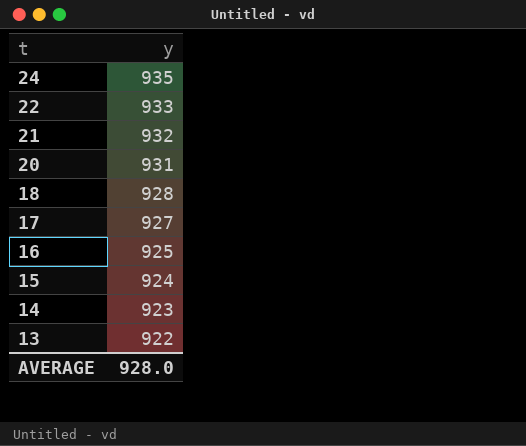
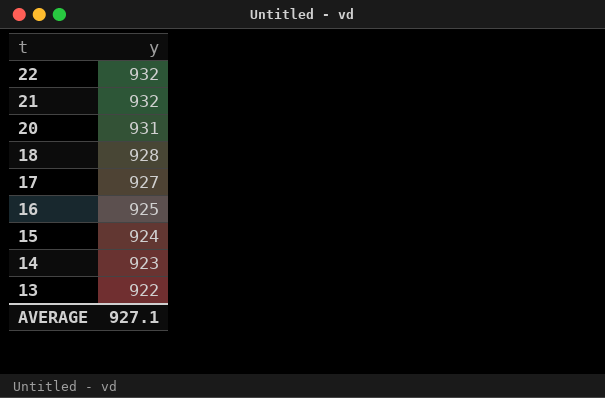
row 24: 935 -> none
22 | y: 933 -> 932
AVERAGE | y: 928.0 -> 927.1

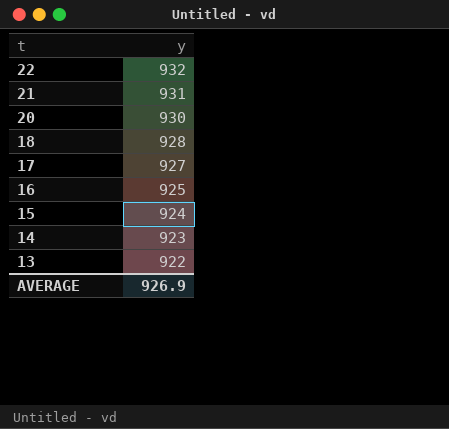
21 | y: 932 -> 931
20 | y: 931 -> 930
AVERAGE | y: 927.1 -> 926.9

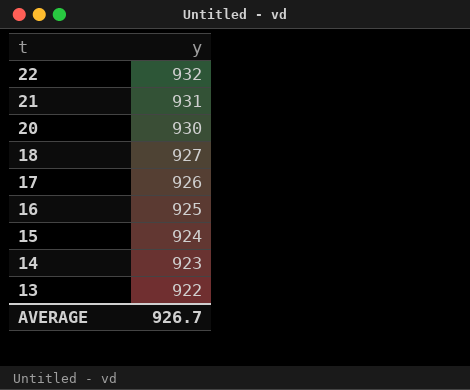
18 | y: 928 -> 927
17 | y: 927 -> 926
AVERAGE | y: 926.9 -> 926.7

